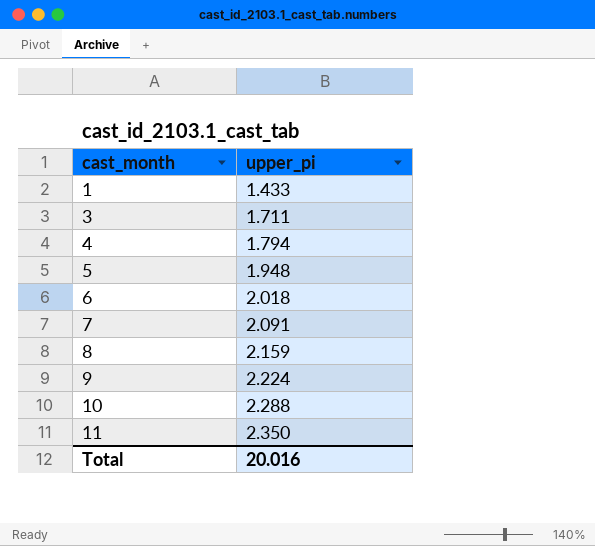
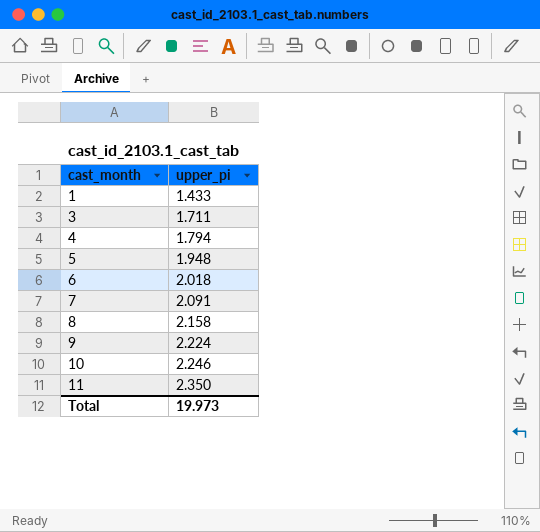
8 | upper_pi: 2.159 -> 2.158
10 | upper_pi: 2.288 -> 2.246
Total | upper_pi: 20.016 -> 19.973

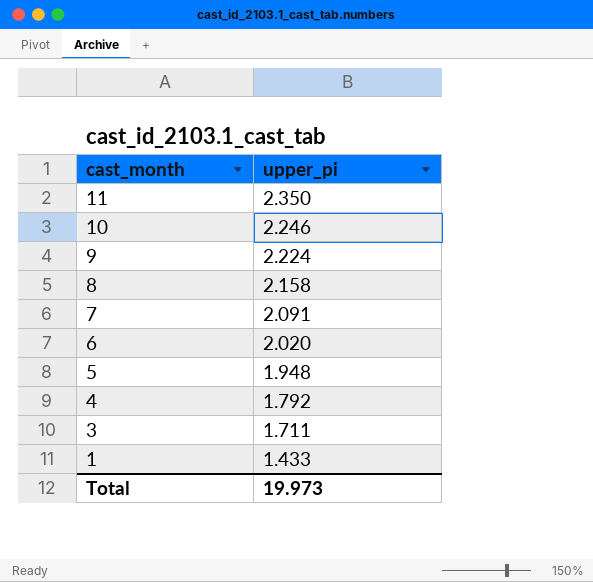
row order: cast_month ascending -> cast_month descending
6 | upper_pi: 2.018 -> 2.020
4 | upper_pi: 1.794 -> 1.792

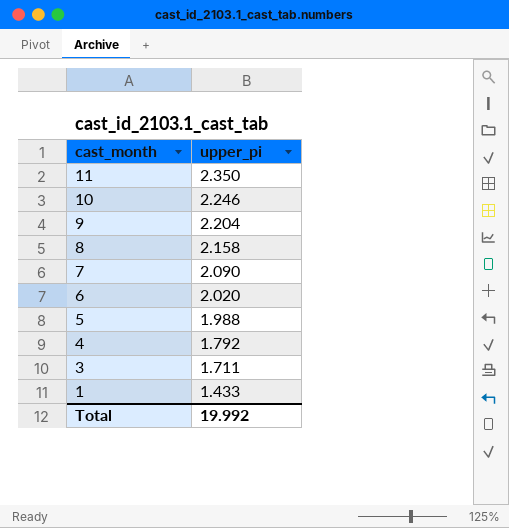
9 | upper_pi: 2.224 -> 2.204
7 | upper_pi: 2.091 -> 2.090
5 | upper_pi: 1.948 -> 1.988
Total | upper_pi: 19.973 -> 19.992

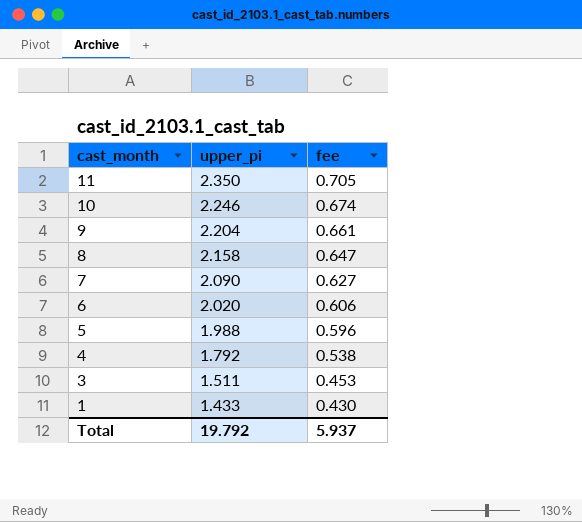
column fee | formula: none -> [upper_pi] * 0.3
3 | upper_pi: 1.711 -> 1.511
Total | upper_pi: 19.992 -> 19.792

